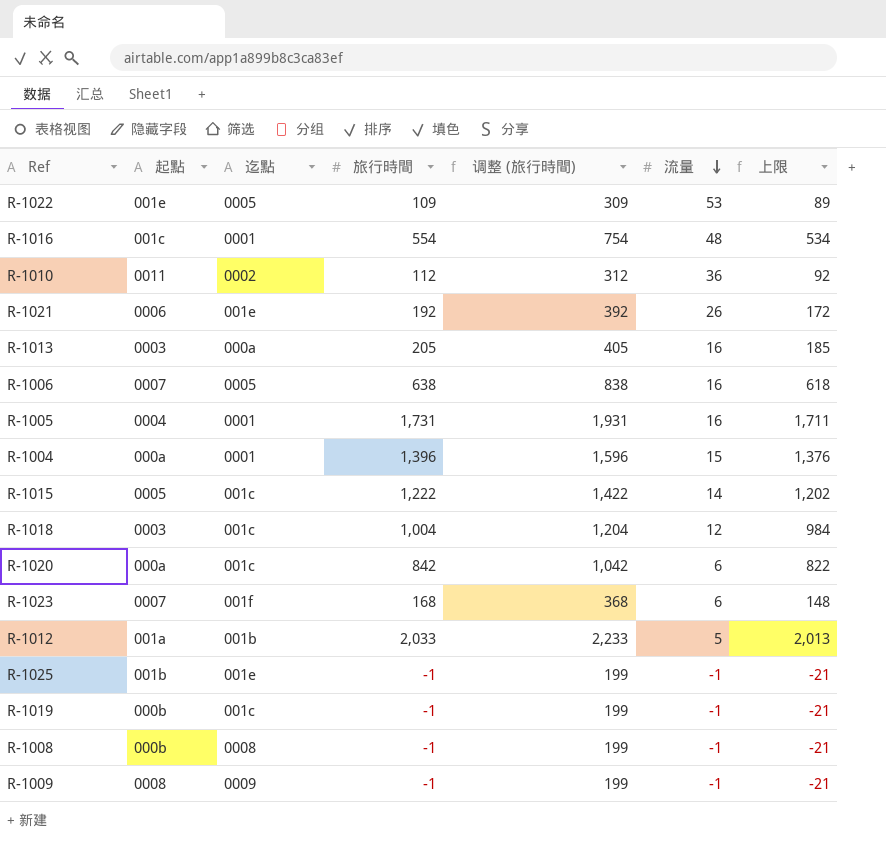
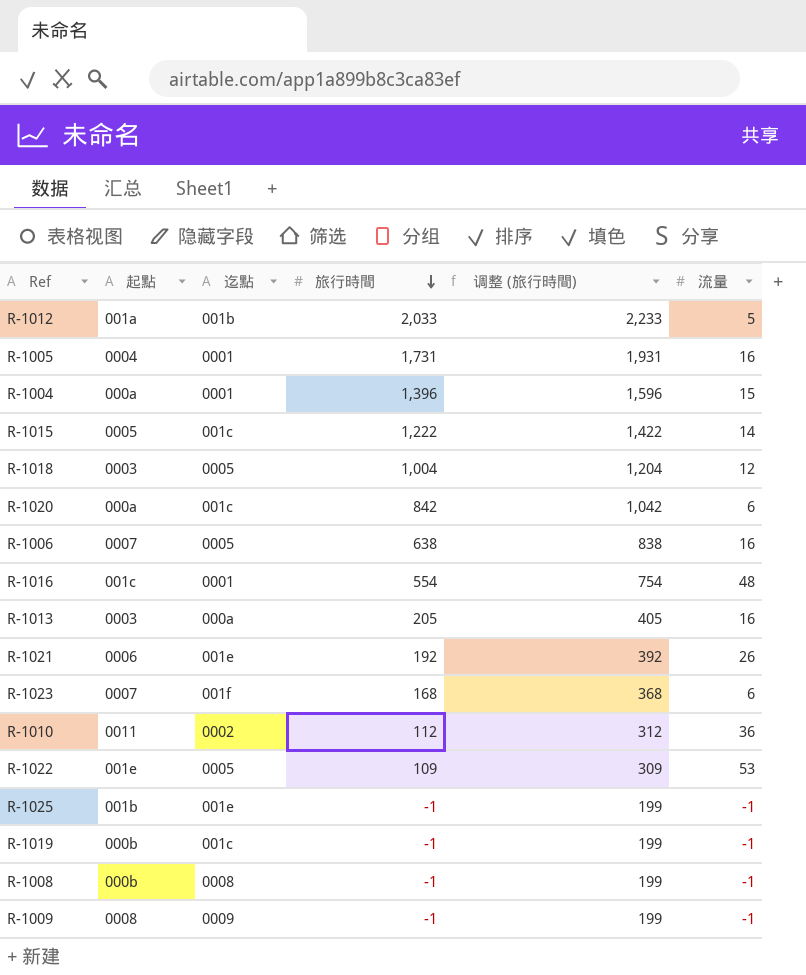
row order: 流量 descending -> 旅行時間 descending
column 上限 | formula: [旅行時間] - 20 -> none
R-1018 | 迄點: 001c -> 0005

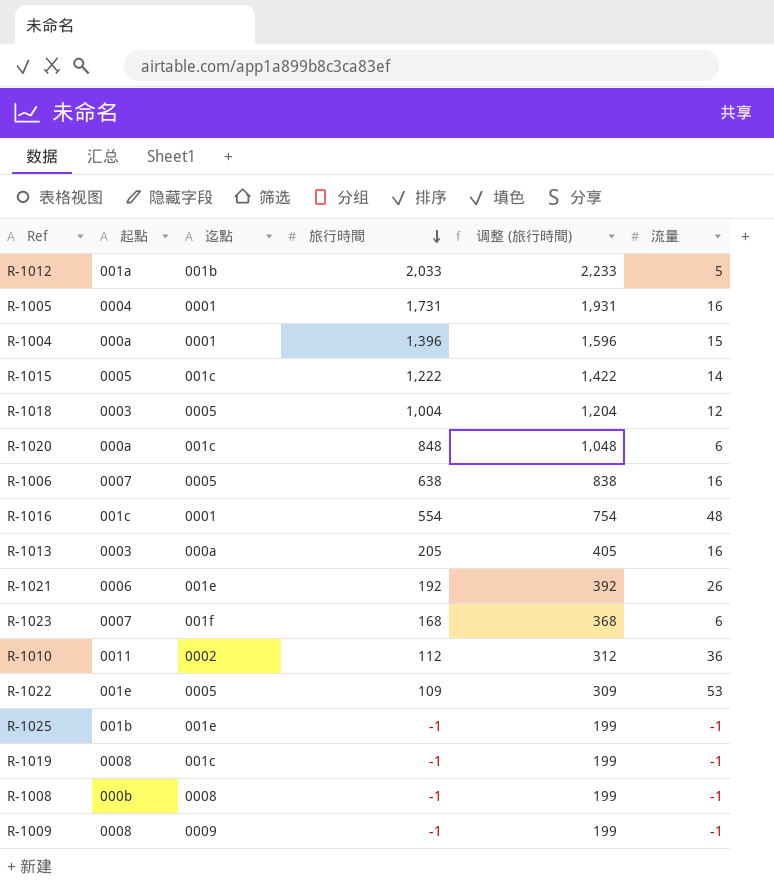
R-1020 | 旅行時間: 842 -> 848
R-1020 | 调整 (旅行時間): 1,042 -> 1,048
R-1019 | 起點: 000b -> 0008

